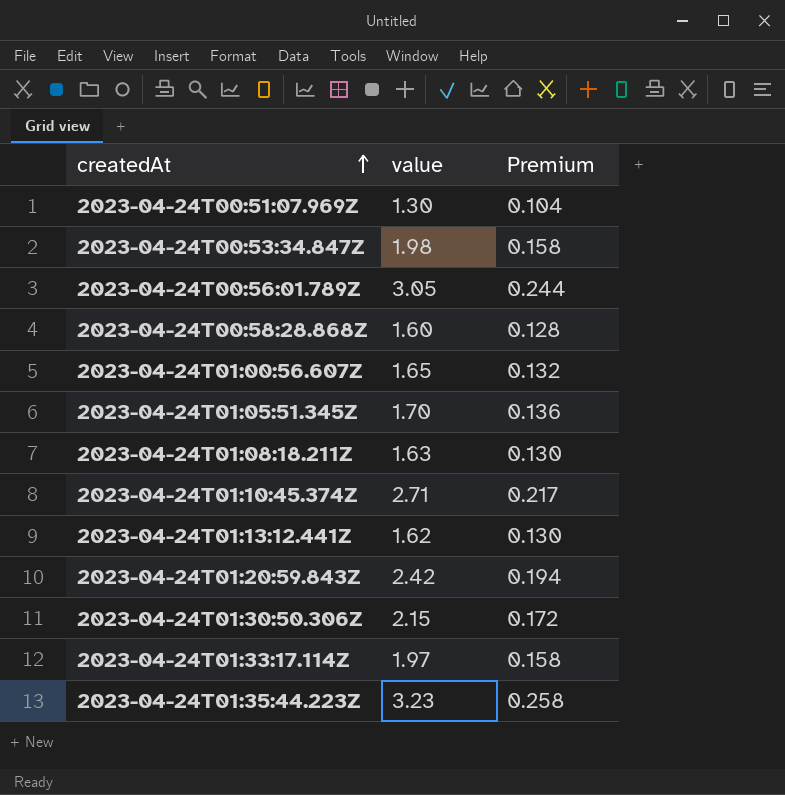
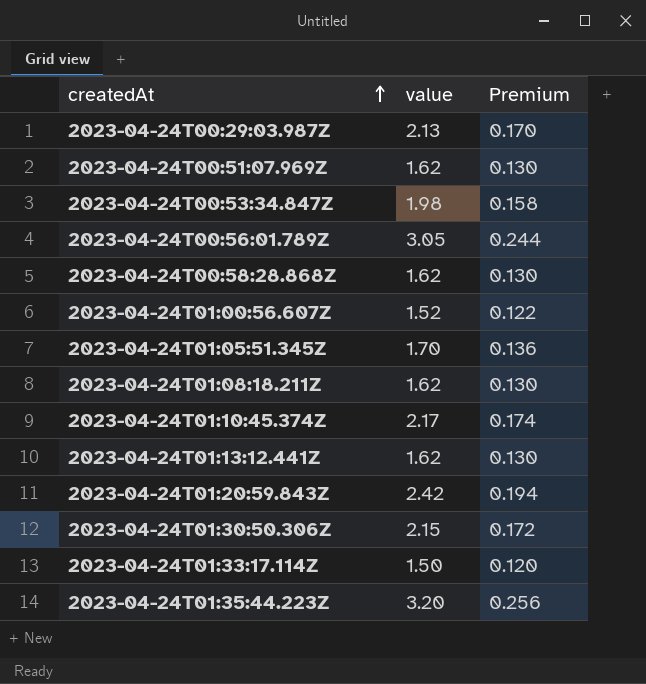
row 2023-04-24T00:29:03.987Z: none -> 2.13 | 0.170
2023-04-24T00:51:07.969Z | value: 1.30 -> 1.62
2023-04-24T00:51:07.969Z | Premium: 0.104 -> 0.130
2023-04-24T00:58:28.868Z | value: 1.60 -> 1.62
2023-04-24T00:58:28.868Z | Premium: 0.128 -> 0.130
2023-04-24T01:00:56.607Z | value: 1.65 -> 1.52
2023-04-24T01:00:56.607Z | Premium: 0.132 -> 0.122
2023-04-24T01:08:18.211Z | value: 1.63 -> 1.62
2023-04-24T01:10:45.374Z | value: 2.71 -> 2.17
2023-04-24T01:10:45.374Z | Premium: 0.217 -> 0.174
2023-04-24T01:33:17.114Z | value: 1.97 -> 1.50
2023-04-24T01:33:17.114Z | Premium: 0.158 -> 0.120
2023-04-24T01:35:44.223Z | value: 3.23 -> 3.20
2023-04-24T01:35:44.223Z | Premium: 0.258 -> 0.256

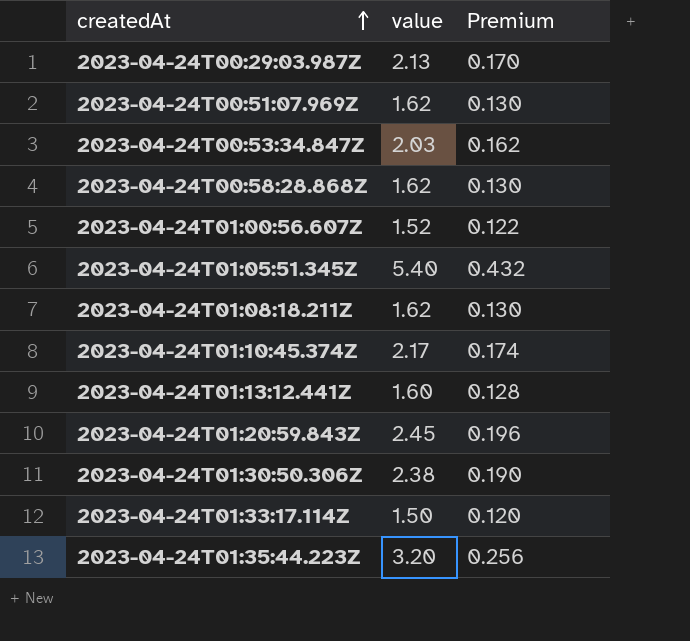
row 2023-04-24T00:56:01.789Z: 3.05 | 0.244 -> none
2023-04-24T00:53:34.847Z | value: 1.98 -> 2.03
2023-04-24T00:53:34.847Z | Premium: 0.158 -> 0.162
2023-04-24T01:05:51.345Z | value: 1.70 -> 5.40
2023-04-24T01:05:51.345Z | Premium: 0.136 -> 0.432
2023-04-24T01:13:12.441Z | value: 1.62 -> 1.60
2023-04-24T01:13:12.441Z | Premium: 0.130 -> 0.128
2023-04-24T01:20:59.843Z | value: 2.42 -> 2.45
2023-04-24T01:20:59.843Z | Premium: 0.194 -> 0.196
2023-04-24T01:30:50.306Z | value: 2.15 -> 2.38
2023-04-24T01:30:50.306Z | Premium: 0.172 -> 0.190

